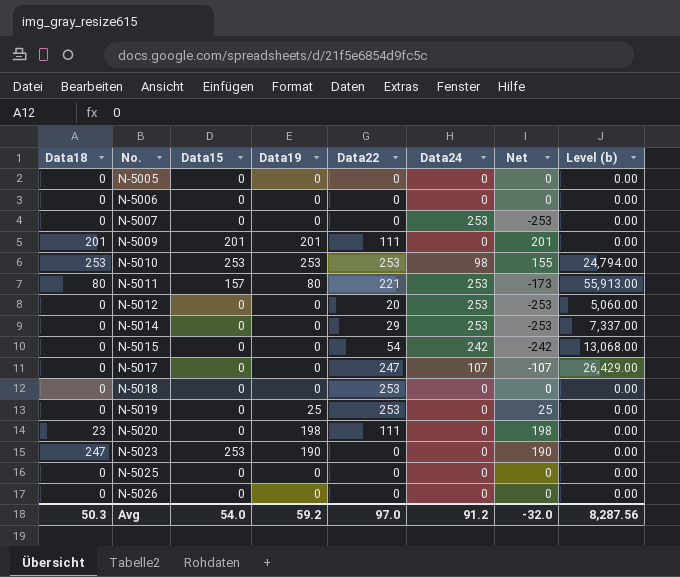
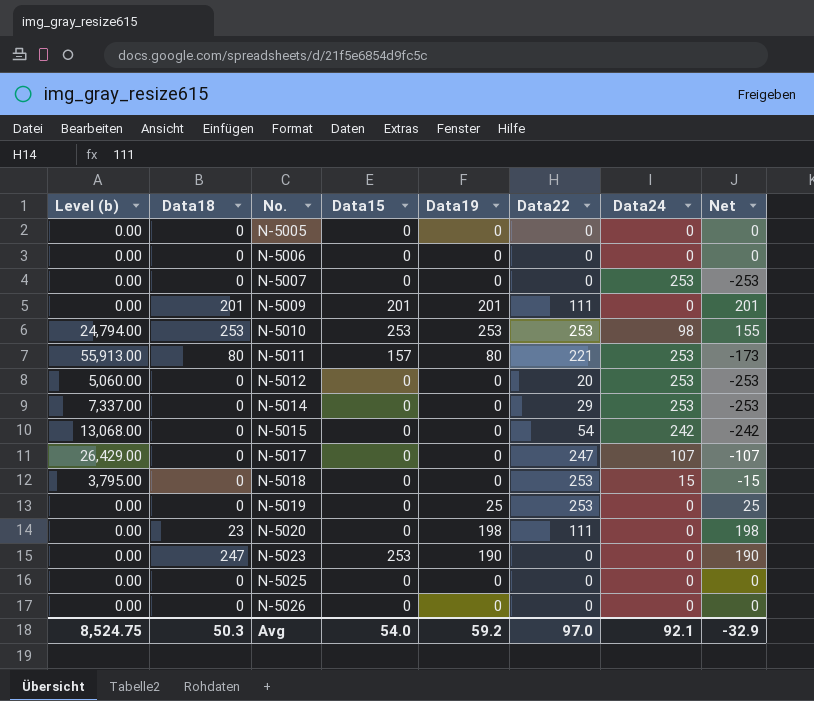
column Level (b) | position: 8 -> 1
N-5018 | Level (b): 0.00 -> 3,795.00
N-5018 | Data24: 0 -> 15
N-5018 | Net: 0 -> -15
Avg | Level (b): 8,287.56 -> 8,524.75
Avg | Data24: 91.2 -> 92.1
Avg | Net: -32.0 -> -32.9

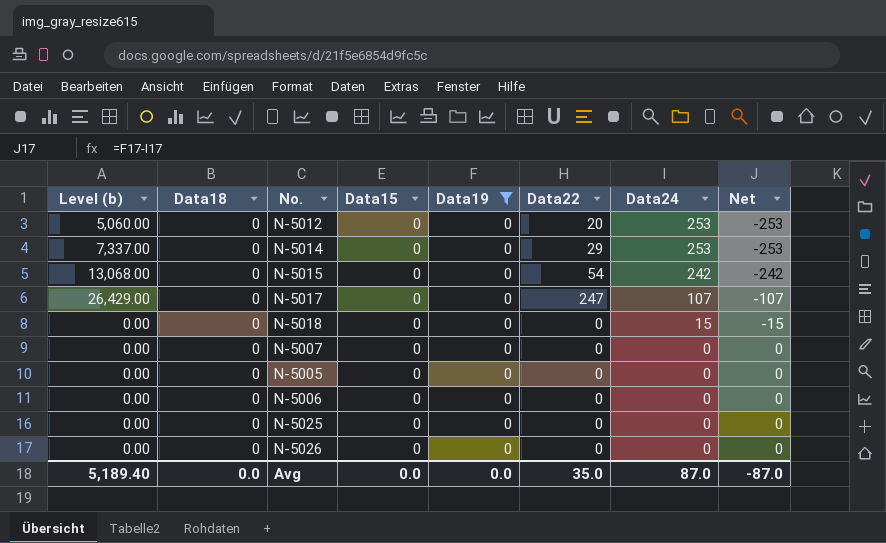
filter: none -> Data19 = 0
row order: No. ascending -> Data24 descending
N-5018 | Level (b): 3,795.00 -> 0.00
N-5018 | Data22: 253 -> 0
N-5007 | Data24: 253 -> 0
N-5007 | Net: -253 -> 0
Avg | Level (b): 8,524.75 -> 5,189.40
Avg | Data18: 50.3 -> 0.0
Avg | Data15: 54.0 -> 0.0
Avg | Data19: 59.2 -> 0.0
Avg | Data22: 97.0 -> 35.0
Avg | Data24: 92.1 -> 87.0
Avg | Net: -32.9 -> -87.0

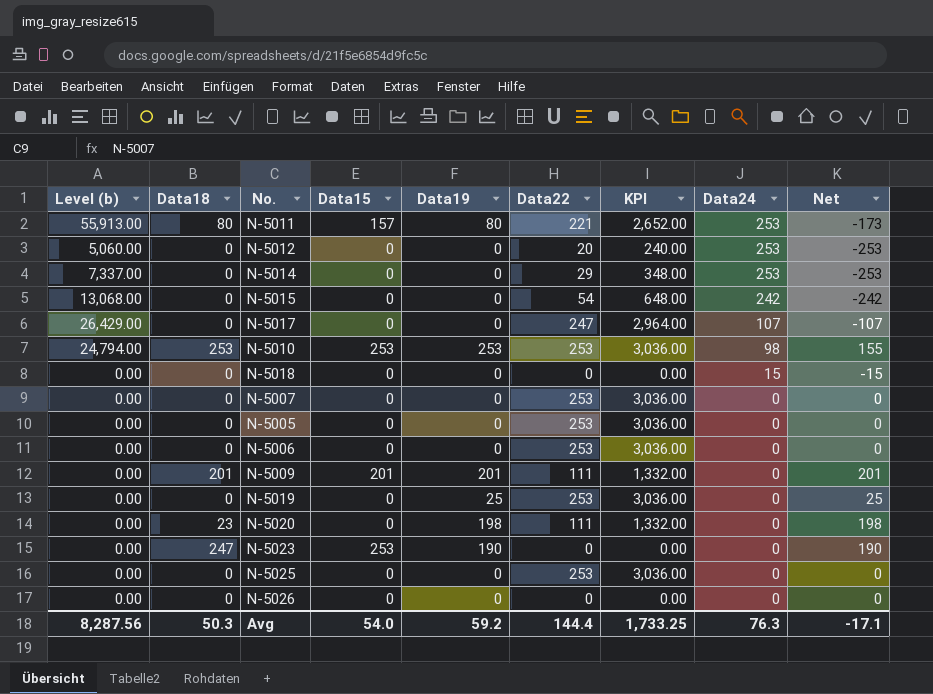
filter: Data19 = 0 -> none
column KPI | formula: none -> [Data22] * 12
N-5007 | Data22: 0 -> 253
N-5005 | Data22: 0 -> 253
N-5006 | Data22: 0 -> 253
N-5025 | Data22: 0 -> 253
Avg | Level (b): 5,189.40 -> 8,287.56
Avg | Data18: 0.0 -> 50.3
Avg | Data15: 0.0 -> 54.0
Avg | Data19: 0.0 -> 59.2
Avg | Data22: 35.0 -> 144.4
Avg | Data24: 87.0 -> 76.3
Avg | Net: -87.0 -> -17.1

